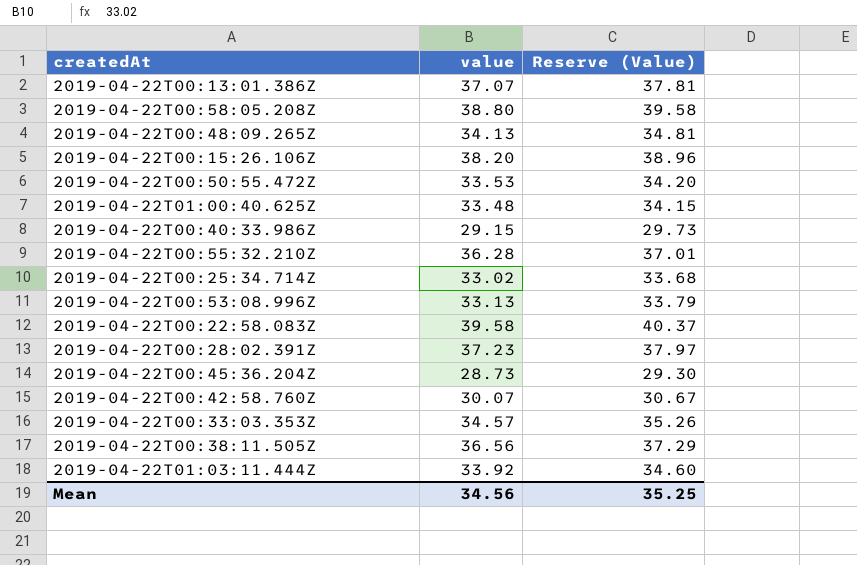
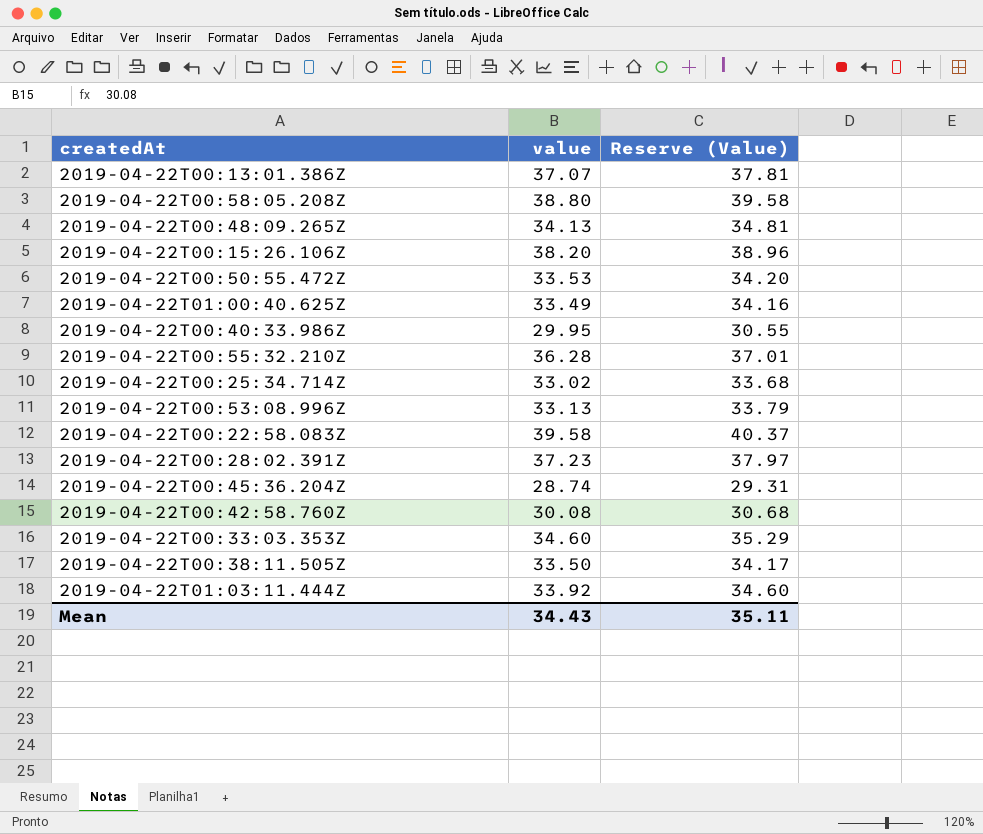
2019-04-22T01:00:40.625Z | value: 33.48 -> 33.49
2019-04-22T01:00:40.625Z | Reserve (Value): 34.15 -> 34.16
2019-04-22T00:40:33.986Z | value: 29.15 -> 29.95
2019-04-22T00:40:33.986Z | Reserve (Value): 29.73 -> 30.55
2019-04-22T00:45:36.204Z | value: 28.73 -> 28.74
2019-04-22T00:45:36.204Z | Reserve (Value): 29.30 -> 29.31
2019-04-22T00:42:58.760Z | value: 30.07 -> 30.08
2019-04-22T00:42:58.760Z | Reserve (Value): 30.67 -> 30.68
2019-04-22T00:33:03.353Z | value: 34.57 -> 34.60
2019-04-22T00:33:03.353Z | Reserve (Value): 35.26 -> 35.29
2019-04-22T00:38:11.505Z | value: 36.56 -> 33.50
2019-04-22T00:38:11.505Z | Reserve (Value): 37.29 -> 34.17
Mean | value: 34.56 -> 34.43
Mean | Reserve (Value): 35.25 -> 35.11

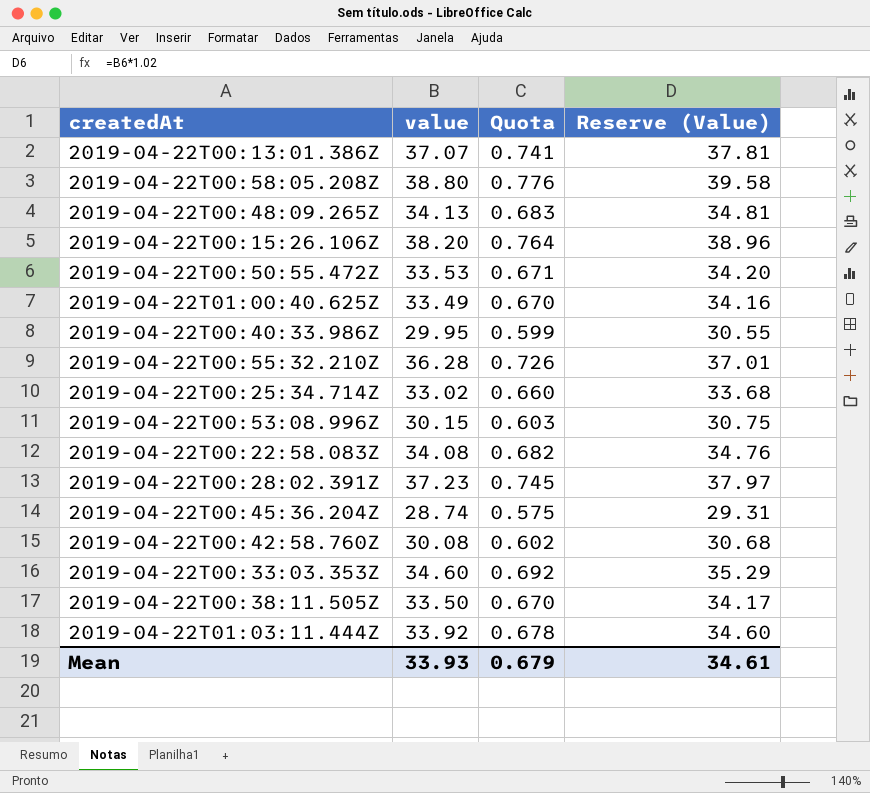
column Quota | formula: none -> [value] * 0.02
2019-04-22T00:53:08.996Z | value: 33.13 -> 30.15
2019-04-22T00:53:08.996Z | Reserve (Value): 33.79 -> 30.75
2019-04-22T00:22:58.083Z | value: 39.58 -> 34.08
2019-04-22T00:22:58.083Z | Reserve (Value): 40.37 -> 34.76
Mean | value: 34.43 -> 33.93
Mean | Reserve (Value): 35.11 -> 34.61

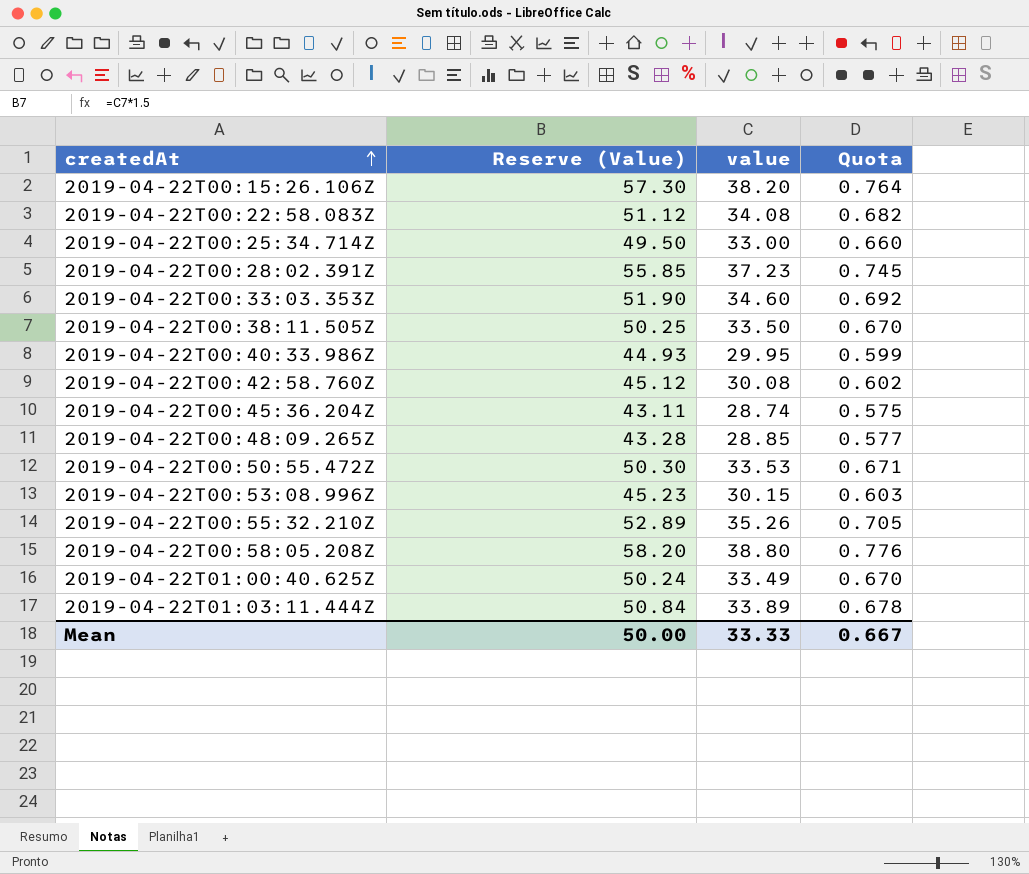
row order: none -> createdAt ascending
column Reserve (Value) | formula: [value] * 1.02 -> [value] * 1.5
column Reserve (Value) | position: 4 -> 2
row 2019-04-22T00:13:01.386Z: 37.07 | 0.741 | 37.81 -> none
2019-04-22T00:25:34.714Z | value: 33.02 -> 33.00
2019-04-22T00:48:09.265Z | value: 34.13 -> 28.85
2019-04-22T00:48:09.265Z | Quota: 0.683 -> 0.577
2019-04-22T00:55:32.210Z | value: 36.28 -> 35.26
2019-04-22T00:55:32.210Z | Quota: 0.726 -> 0.705
2019-04-22T01:03:11.444Z | value: 33.92 -> 33.89
Mean | Reserve (Value): 34.61 -> 50.00
Mean | value: 33.93 -> 33.33
Mean | Quota: 0.679 -> 0.667

